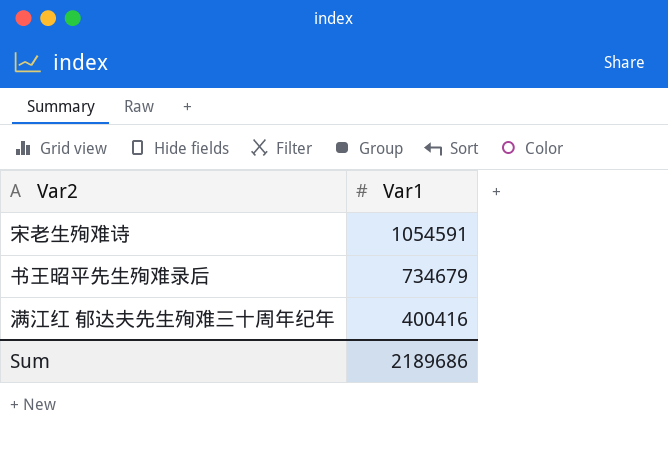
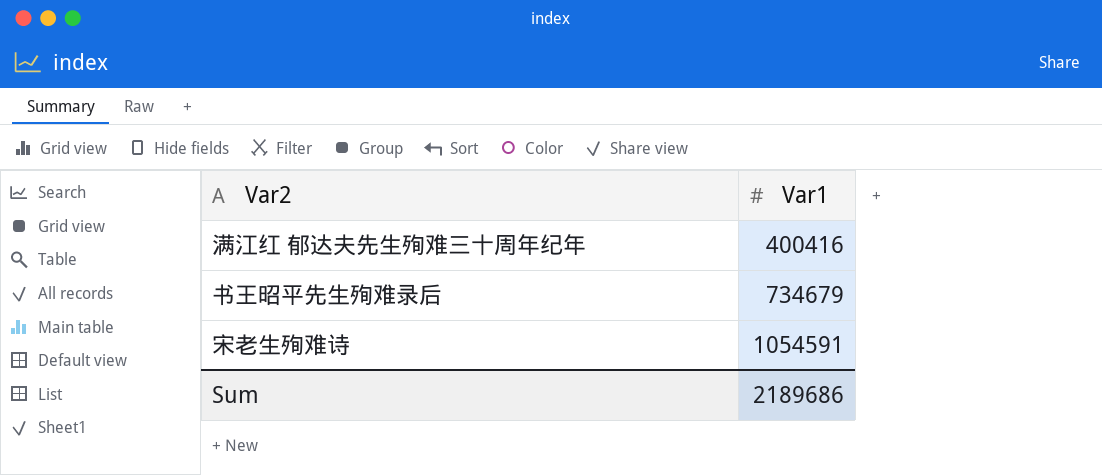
row order: Var1 descending -> Var1 ascending

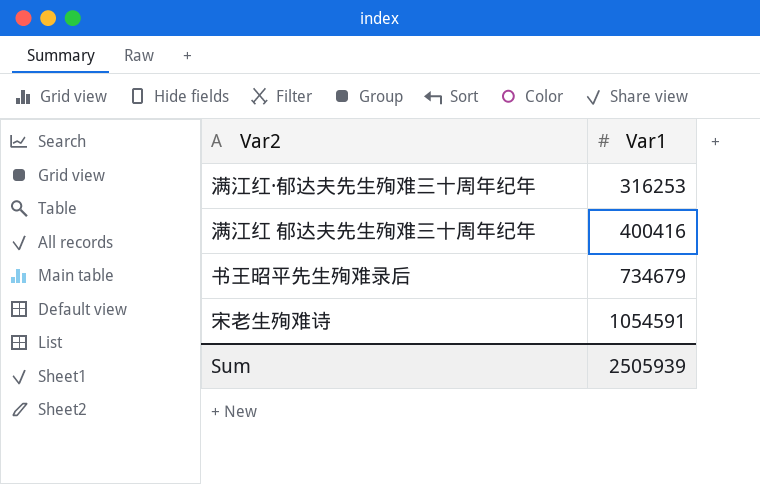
row 满江红·郁达夫先生殉难三十周年纪年: none -> 316253
Sum | Var1: 2189686 -> 2505939

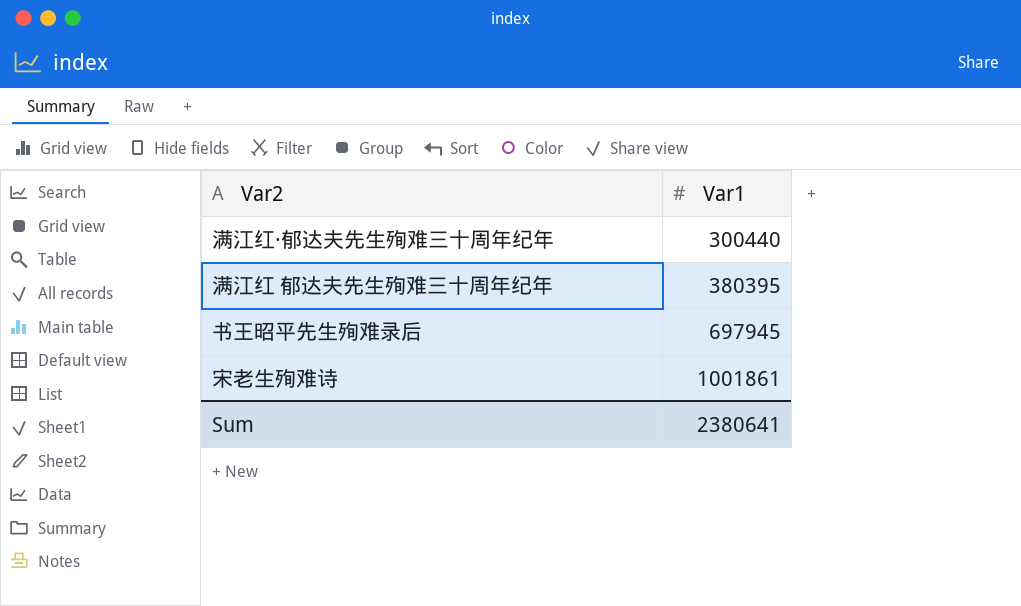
满江红·郁达夫先生殉难三十周年纪年 | Var1: 316253 -> 300440
满江红 郁达夫先生殉难三十周年纪年 | Var1: 400416 -> 380395
书王昭平先生殉难录后 | Var1: 734679 -> 697945
宋老生殉难诗 | Var1: 1054591 -> 1001861
Sum | Var1: 2505939 -> 2380641

